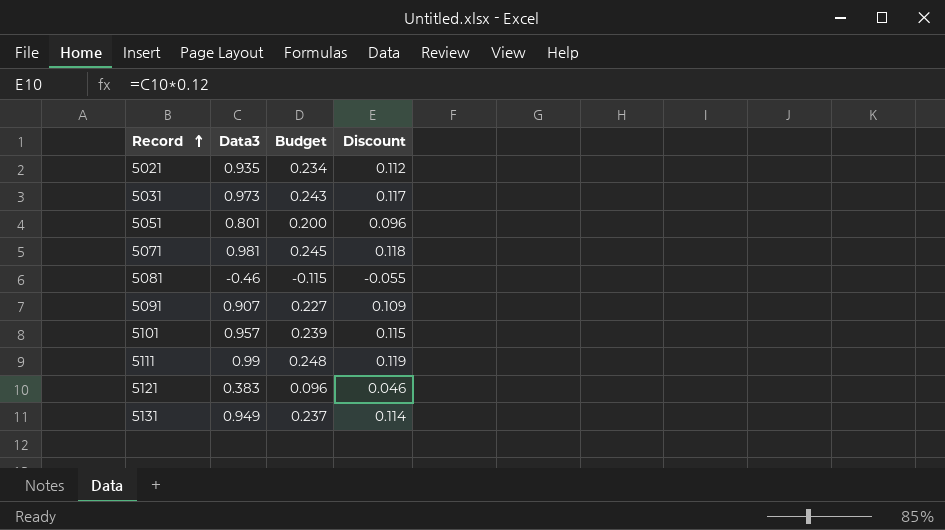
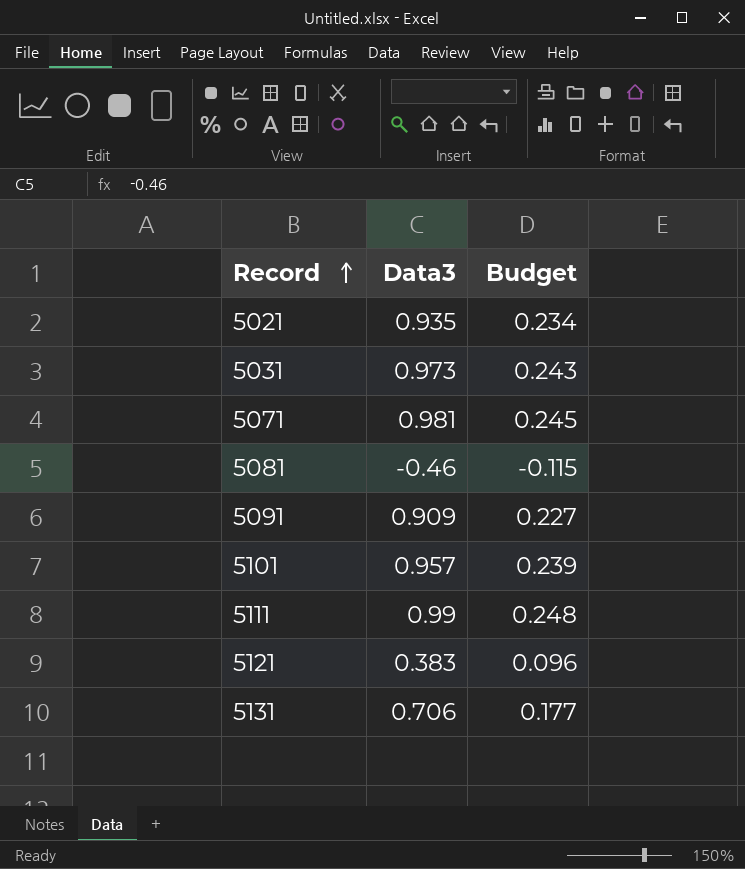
column Discount | formula: [Data3] * 0.12 -> none
row 5051: 0.801 | 0.200 | 0.096 -> none
5091 | Data3: 0.907 -> 0.909
5131 | Data3: 0.949 -> 0.706
5131 | Budget: 0.237 -> 0.177

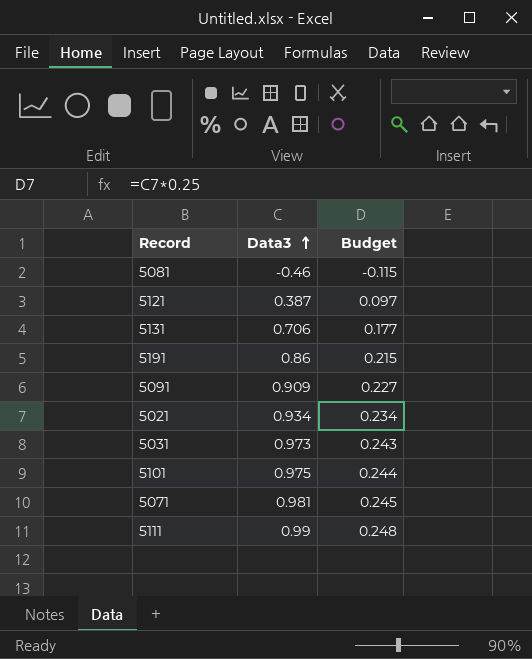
row order: Record ascending -> Data3 ascending
5121 | Data3: 0.383 -> 0.387
5121 | Budget: 0.096 -> 0.097
row 5191: none -> 0.86 | 0.215
5021 | Data3: 0.935 -> 0.934
5101 | Data3: 0.957 -> 0.975
5101 | Budget: 0.239 -> 0.244

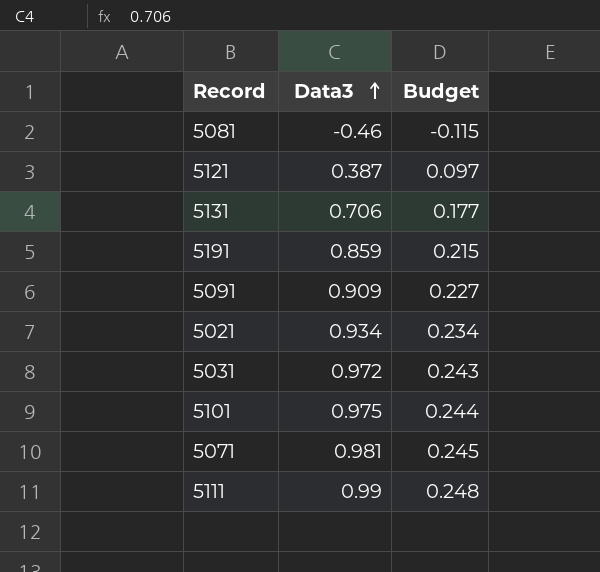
5191 | Data3: 0.86 -> 0.859
5031 | Data3: 0.973 -> 0.972

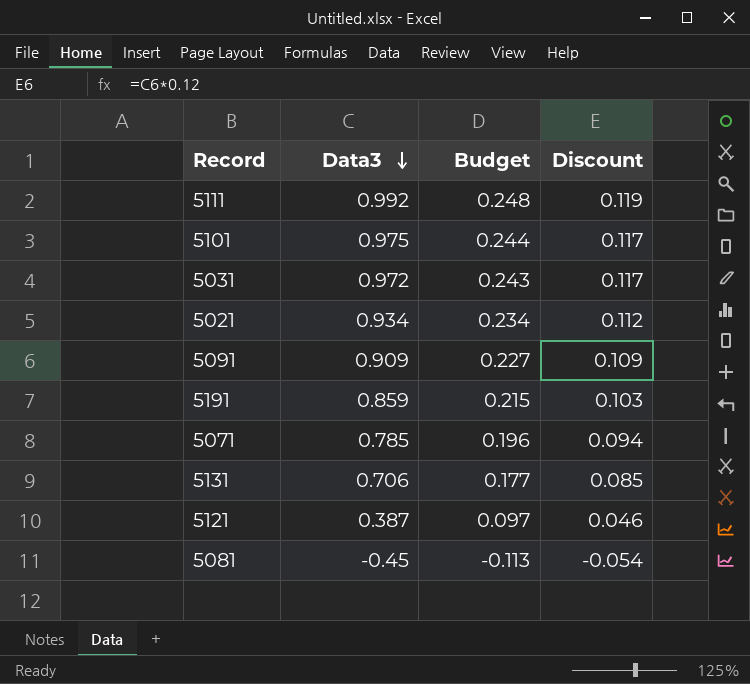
row order: Data3 ascending -> Data3 descending
column Discount | formula: none -> [Data3] * 0.12
5111 | Data3: 0.99 -> 0.992
5071 | Data3: 0.981 -> 0.785
5071 | Budget: 0.245 -> 0.196
5081 | Data3: -0.46 -> -0.45
5081 | Budget: -0.115 -> -0.113

